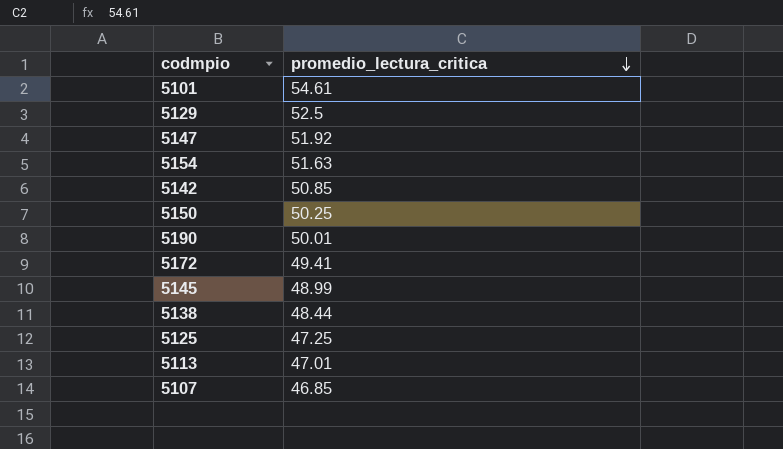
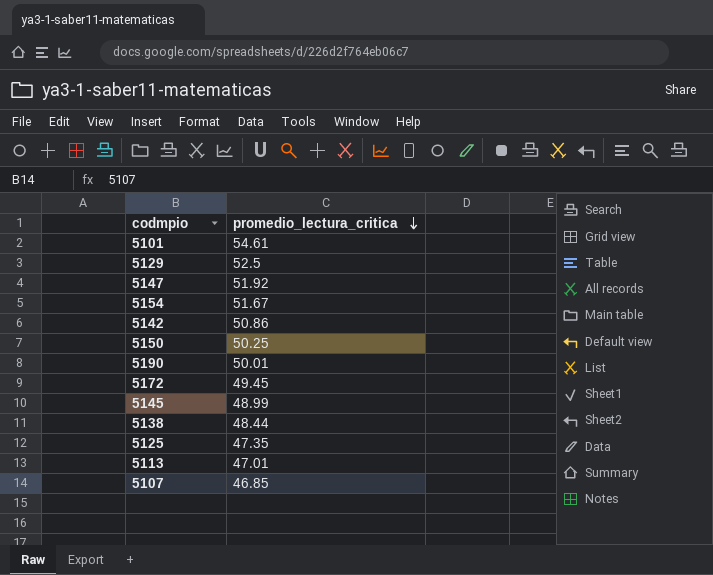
5154 | promedio_lectura_critica: 51.63 -> 51.67
5142 | promedio_lectura_critica: 50.85 -> 50.86
5172 | promedio_lectura_critica: 49.41 -> 49.45
5125 | promedio_lectura_critica: 47.25 -> 47.35

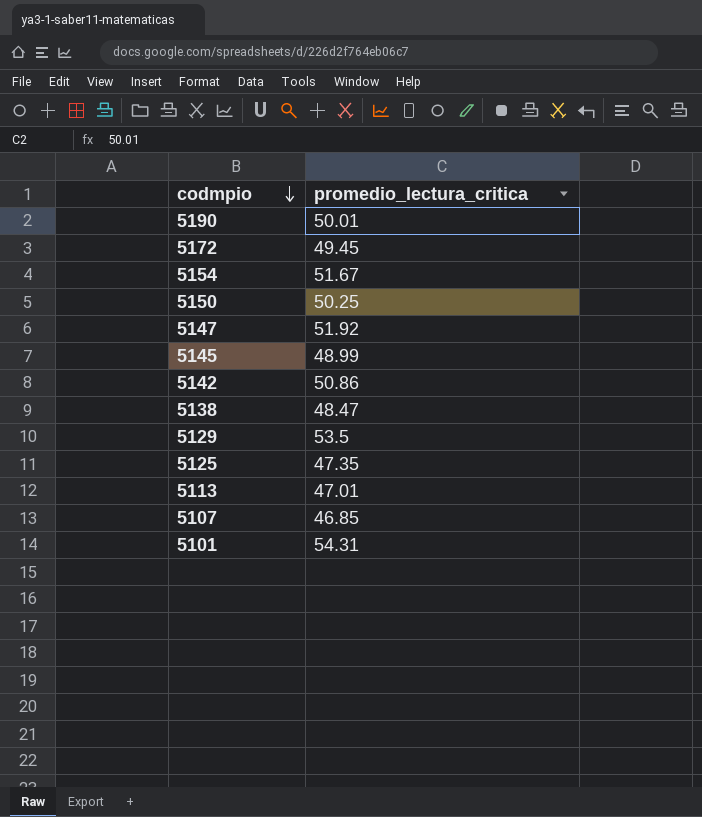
row order: promedio_lectura_critica descending -> codmpio descending
5138 | promedio_lectura_critica: 48.44 -> 48.47
5129 | promedio_lectura_critica: 52.5 -> 53.5
5101 | promedio_lectura_critica: 54.61 -> 54.31

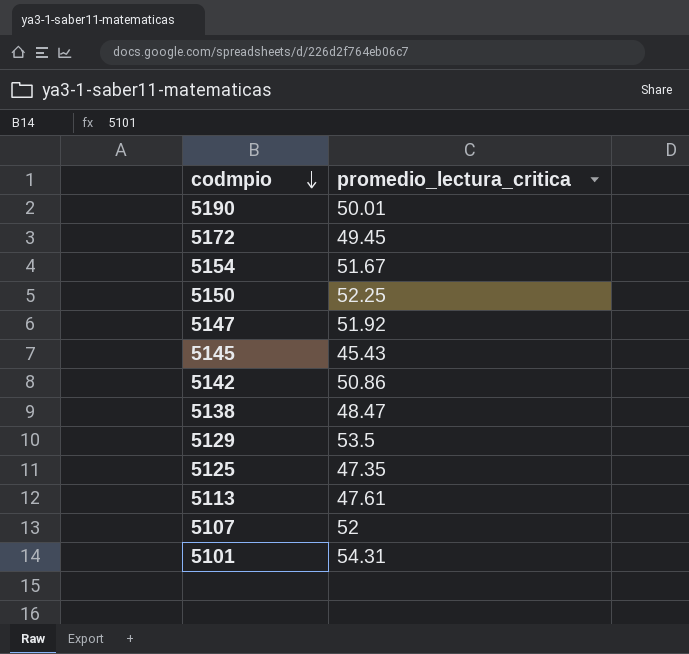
5150 | promedio_lectura_critica: 50.25 -> 52.25
5145 | promedio_lectura_critica: 48.99 -> 45.43
5113 | promedio_lectura_critica: 47.01 -> 47.61
5107 | promedio_lectura_critica: 46.85 -> 52

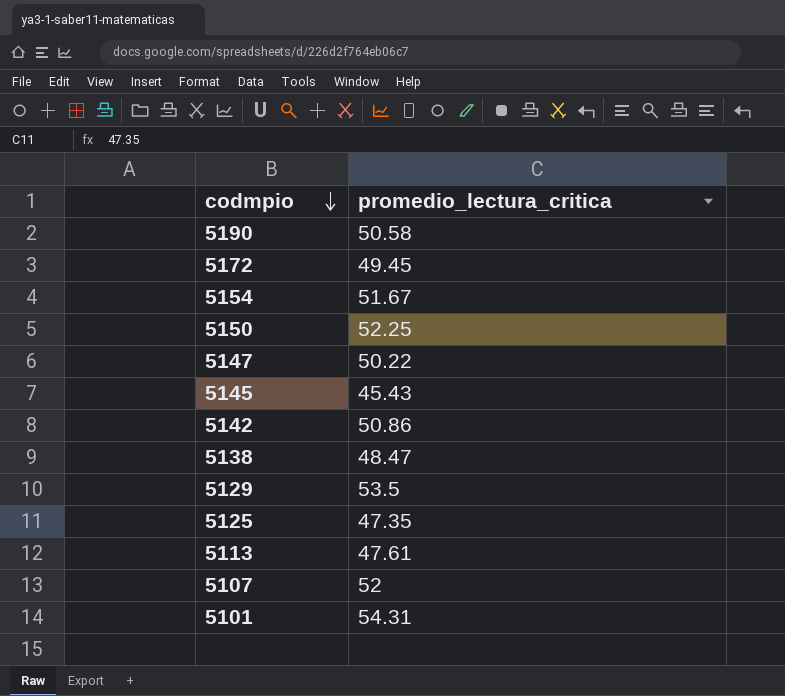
5190 | promedio_lectura_critica: 50.01 -> 50.58
5147 | promedio_lectura_critica: 51.92 -> 50.22

